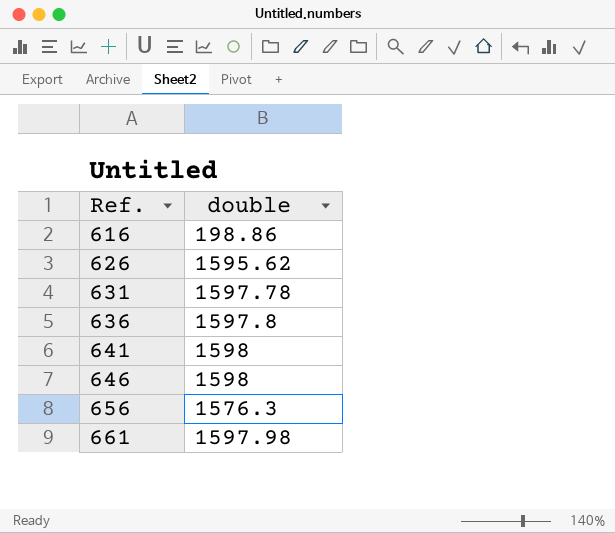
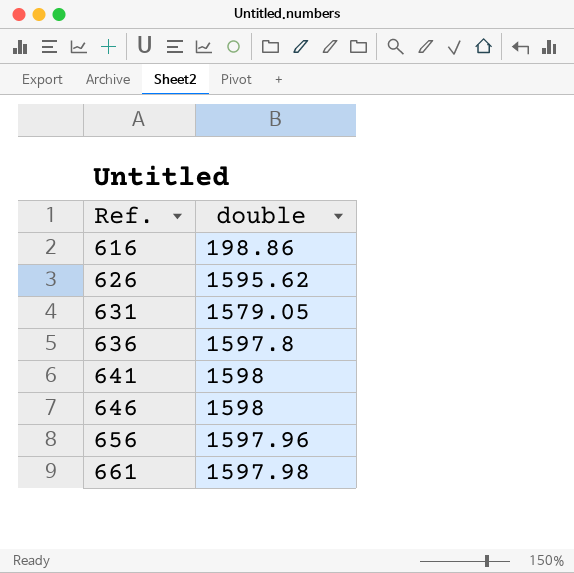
631 | double: 1597.78 -> 1579.05
656 | double: 1576.3 -> 1597.96

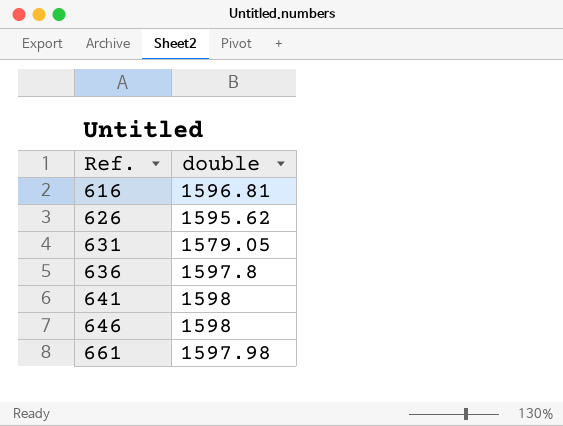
row 656: 1597.96 -> none
616 | double: 198.86 -> 1596.81

